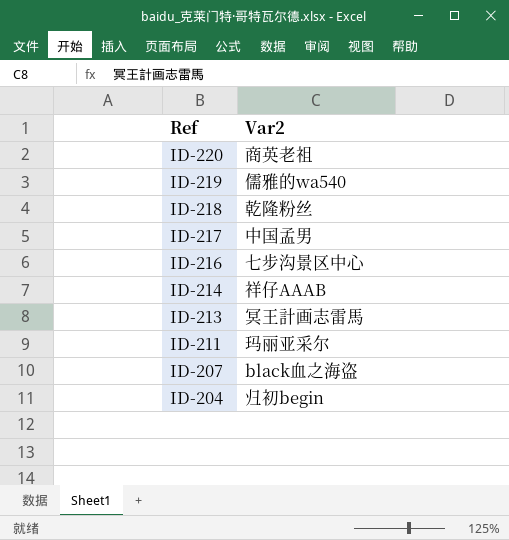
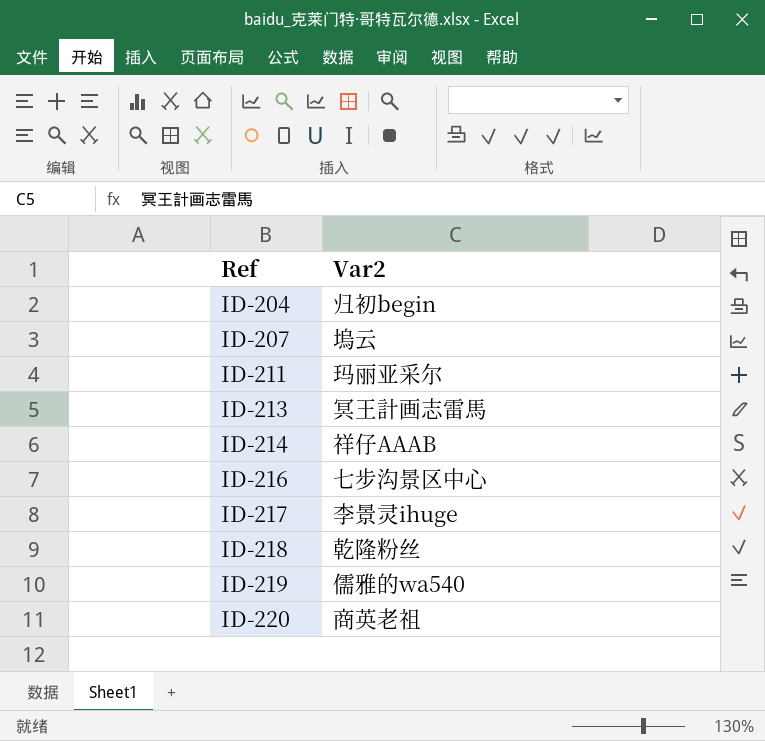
row order: Ref descending -> Ref ascending
ID-207 | Var2: black血之海盗 -> 塢云
ID-217 | Var2: 中国孟男 -> 李景灵ihuge

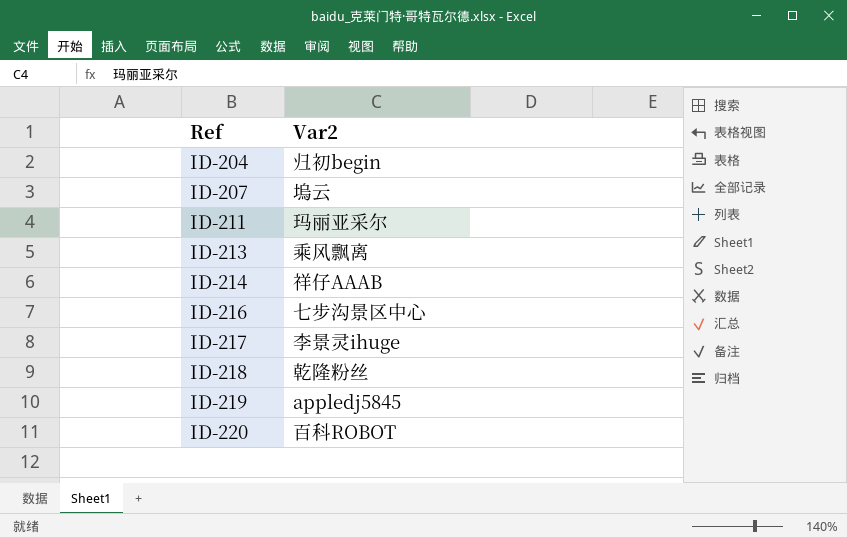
ID-213 | Var2: 冥王計画志雷馬 -> 乘风飘离
ID-219 | Var2: 儒雅的wa540 -> appledj5845
ID-220 | Var2: 商英老祖 -> 百科ROBOT

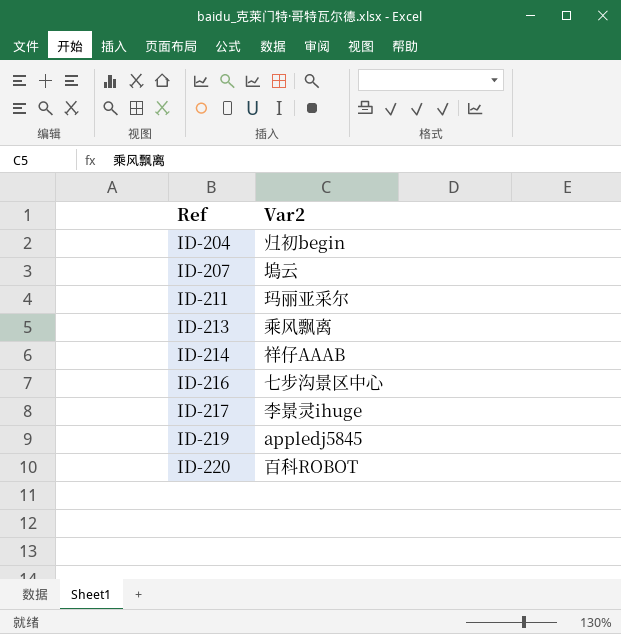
row ID-218: 乾隆粉丝 -> none

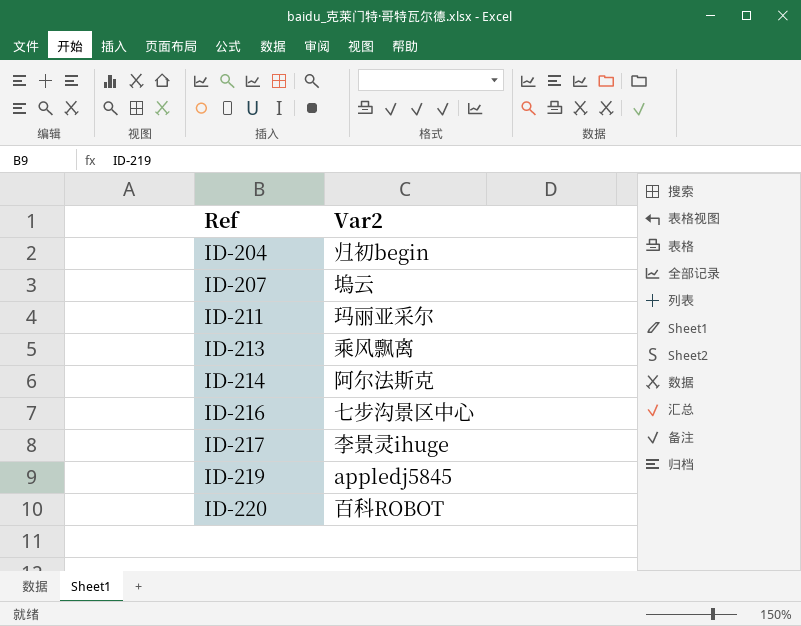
ID-214 | Var2: 祥仔AAAB -> 阿尔法斯克

